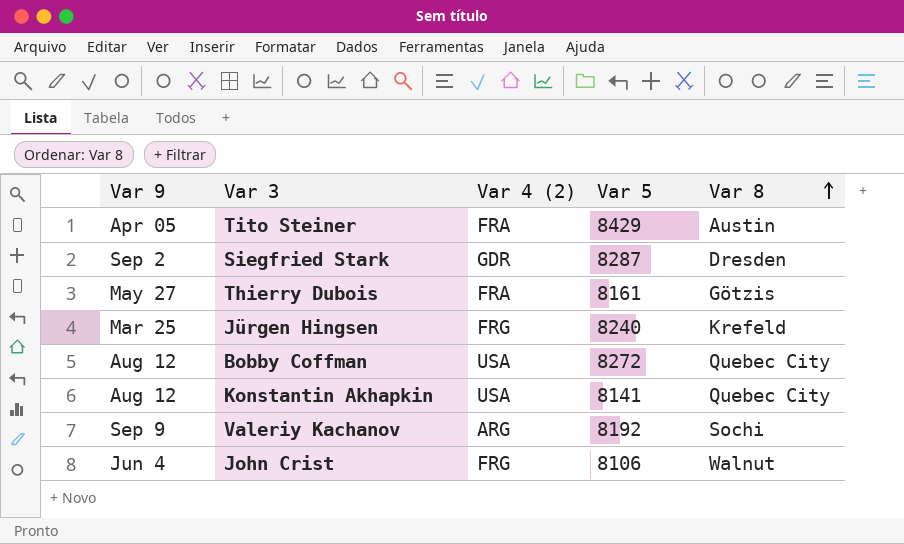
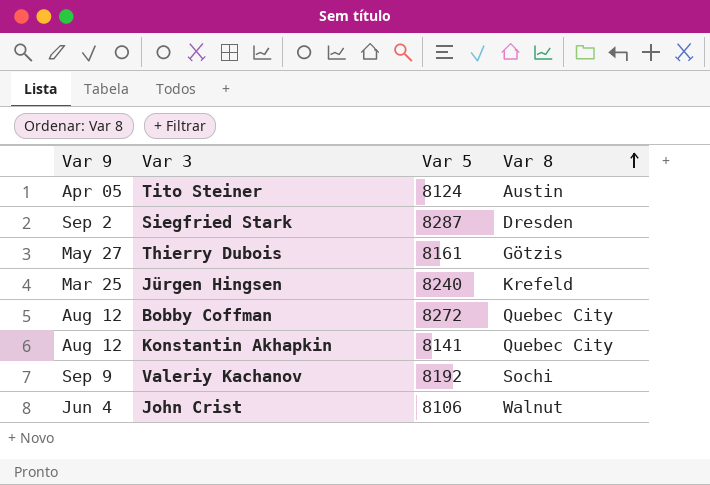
column Var 4 (2) | position: 3 -> none
Tito Steiner | Var 5: 8429 -> 8124

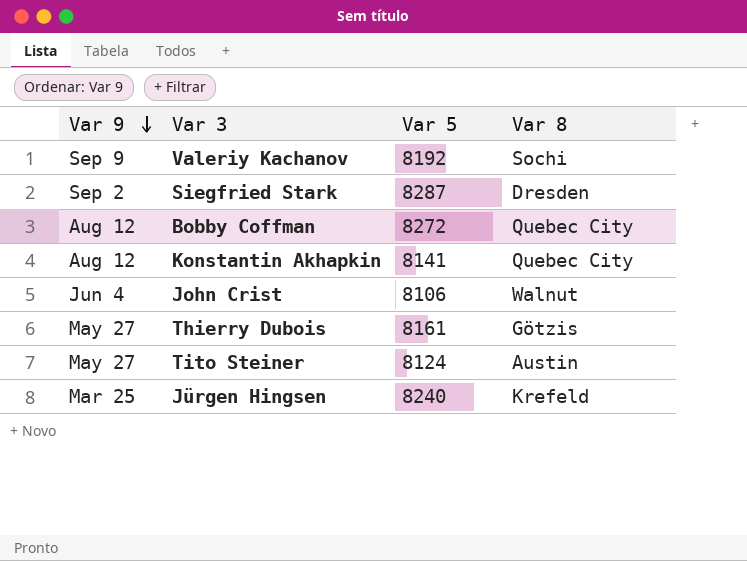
row order: Var 8 ascending -> Var 9 descending
Tito Steiner | Var 9: Apr 05 -> May 27

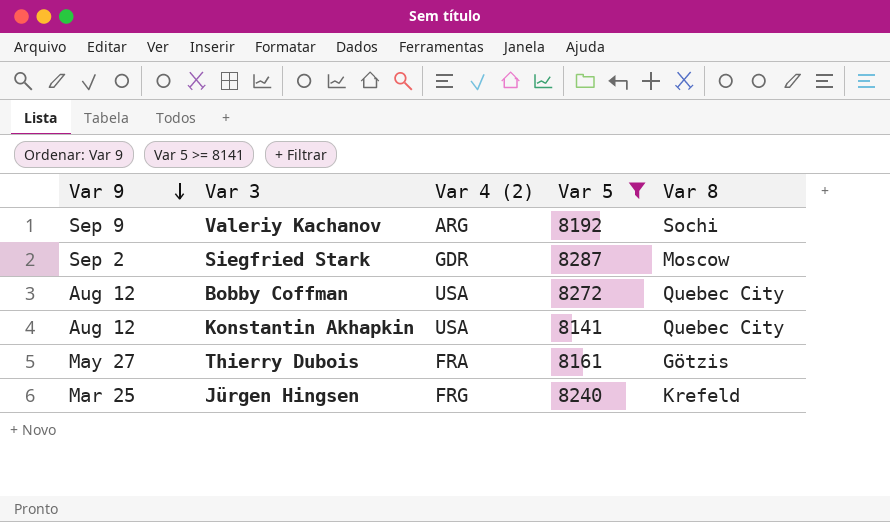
filter: none -> Var 5 >= 8141
column Var 4 (2) | position: none -> 3
Siegfried Stark | Var 8: Dresden -> Moscow

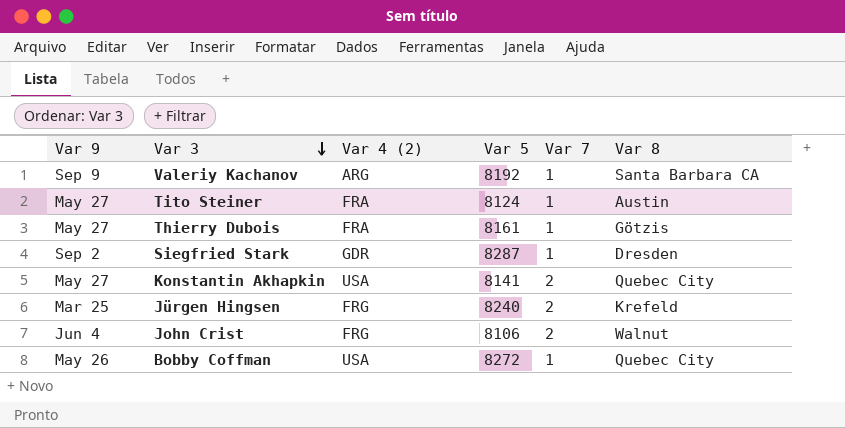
filter: Var 5 >= 8141 -> none
row order: Var 9 descending -> Var 3 descending
column Var 7 | position: none -> 5
Valeriy Kachanov | Var 8: Sochi -> Santa Barbara CA
Siegfried Stark | Var 8: Moscow -> Dresden
Konstantin Akhapkin | Var 9: Aug 12 -> May 27
Bobby Coffman | Var 9: Aug 12 -> May 26

